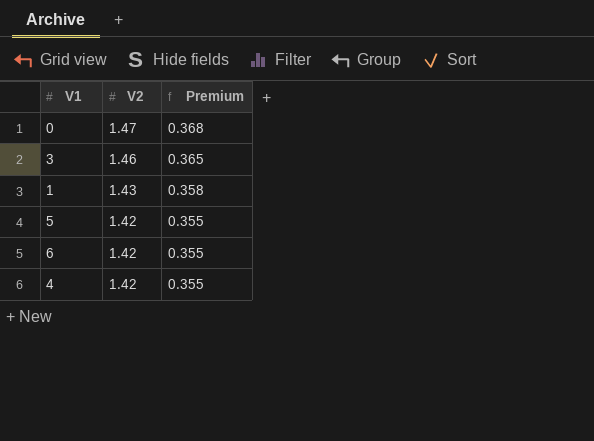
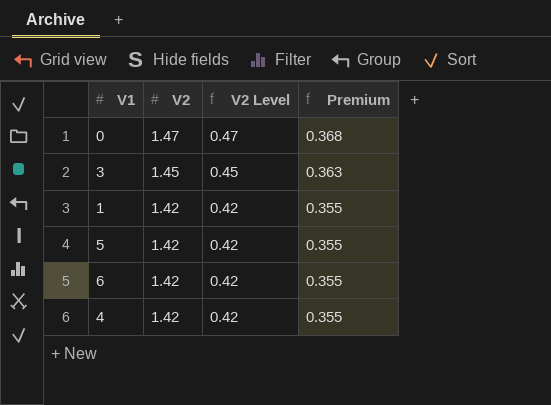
column V2 Level | formula: none -> [V2] - 1
3 | V2: 1.46 -> 1.45
3 | Premium: 0.365 -> 0.363
1 | V2: 1.43 -> 1.42
1 | Premium: 0.358 -> 0.355

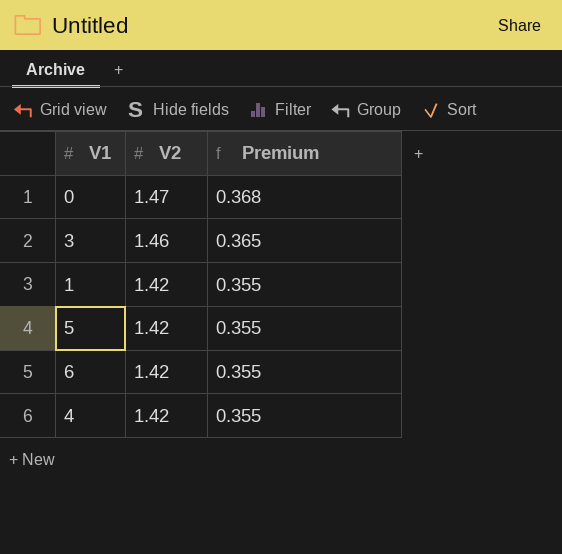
column V2 Level | formula: [V2] - 1 -> none
3 | V2: 1.45 -> 1.46
3 | Premium: 0.363 -> 0.365

